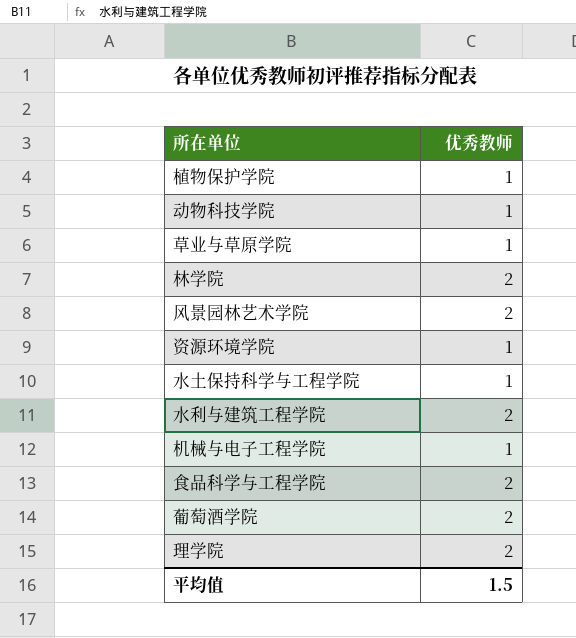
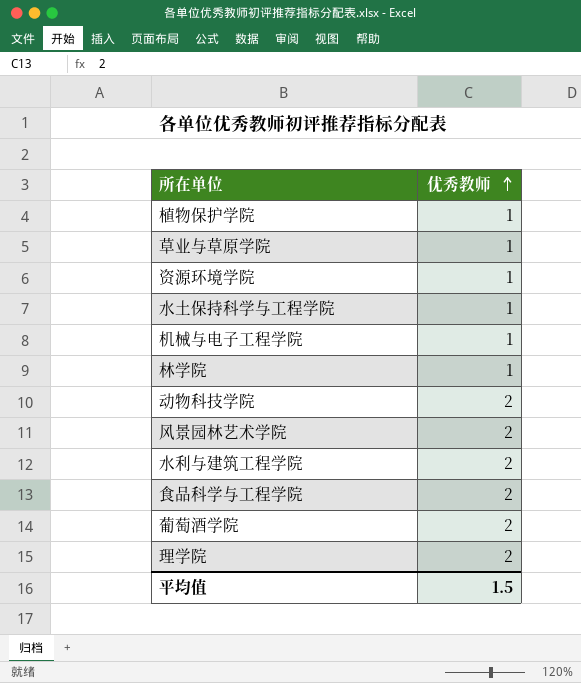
row order: none -> 优秀教师 ascending
林学院 | 优秀教师: 2 -> 1
动物科技学院 | 优秀教师: 1 -> 2

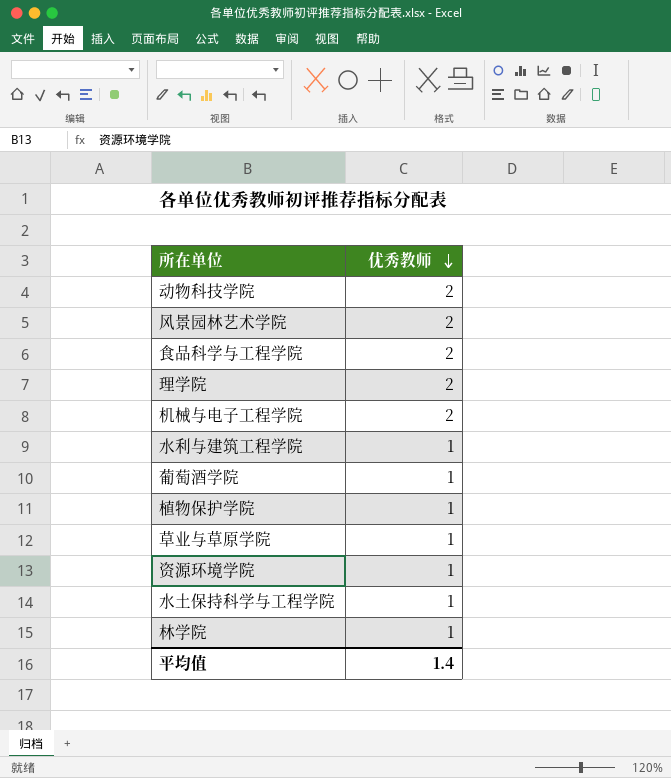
row order: 优秀教师 ascending -> 优秀教师 descending
机械与电子工程学院 | 优秀教师: 1 -> 2
水利与建筑工程学院 | 优秀教师: 2 -> 1
葡萄酒学院 | 优秀教师: 2 -> 1
平均值 | 优秀教师: 1.5 -> 1.4

